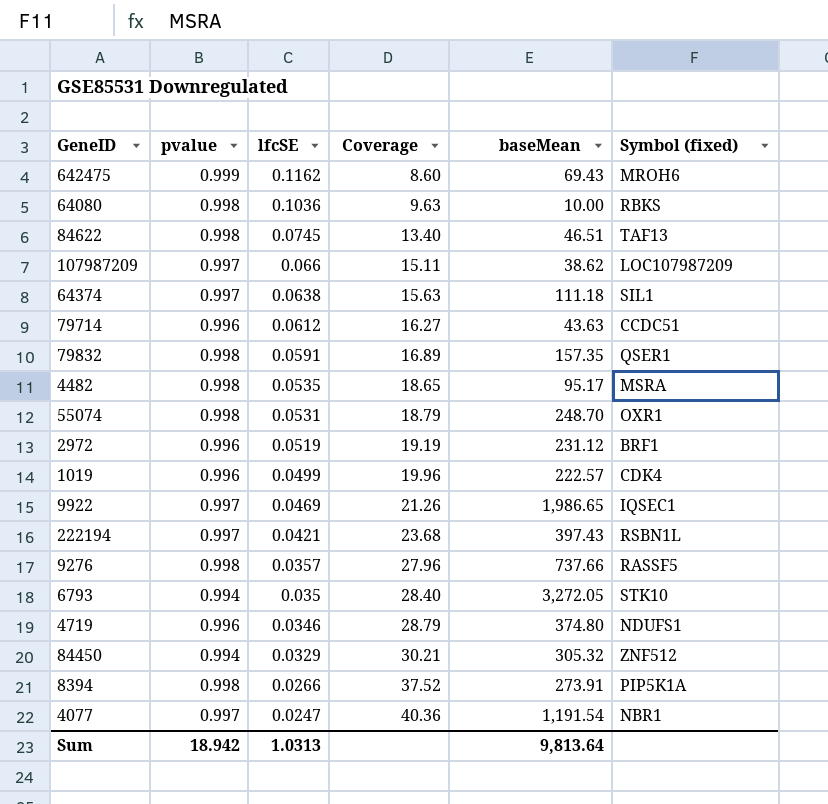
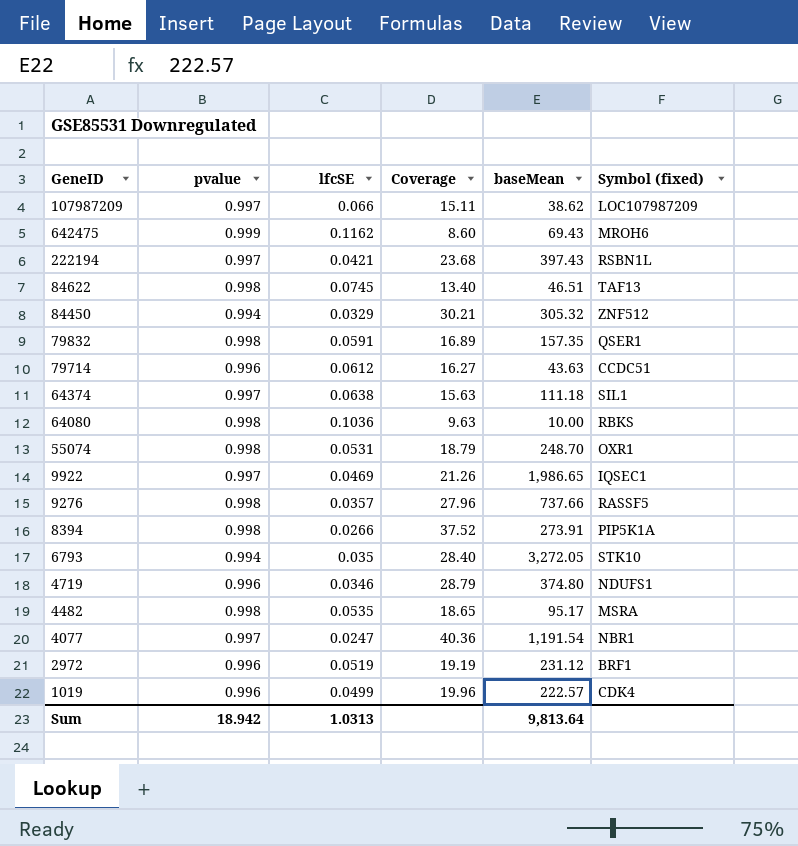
row order: lfcSE descending -> GeneID descending

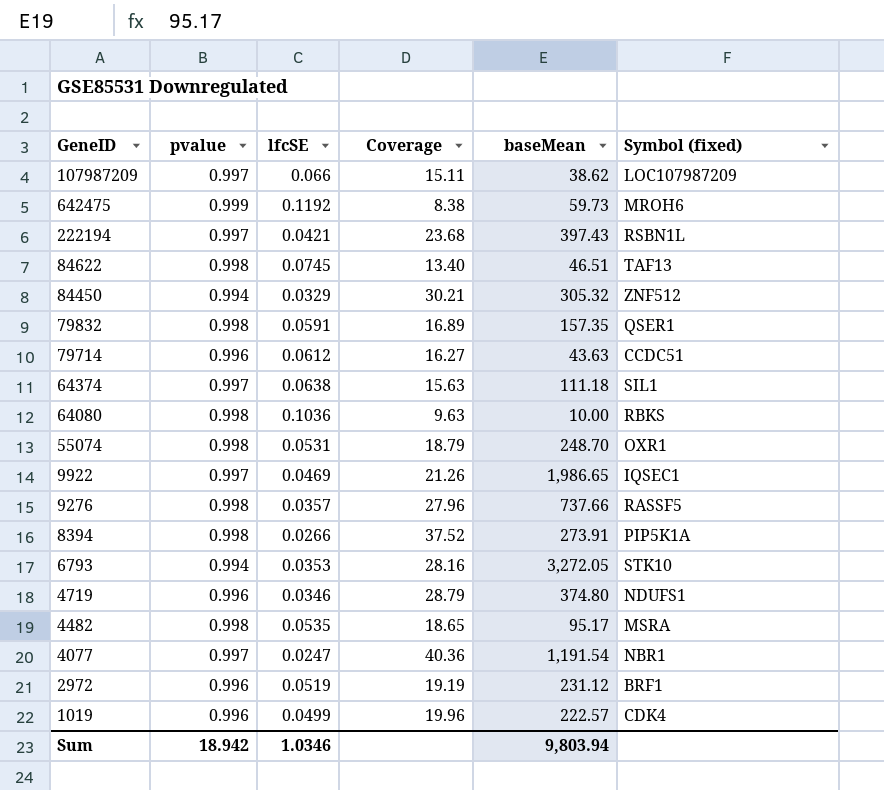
642475 | lfcSE: 0.1162 -> 0.1192
642475 | Coverage: 8.60 -> 8.38
642475 | baseMean: 69.43 -> 59.73
6793 | lfcSE: 0.035 -> 0.0353
6793 | Coverage: 28.40 -> 28.16
Sum | lfcSE: 1.0313 -> 1.0346
Sum | baseMean: 9,813.64 -> 9,803.94

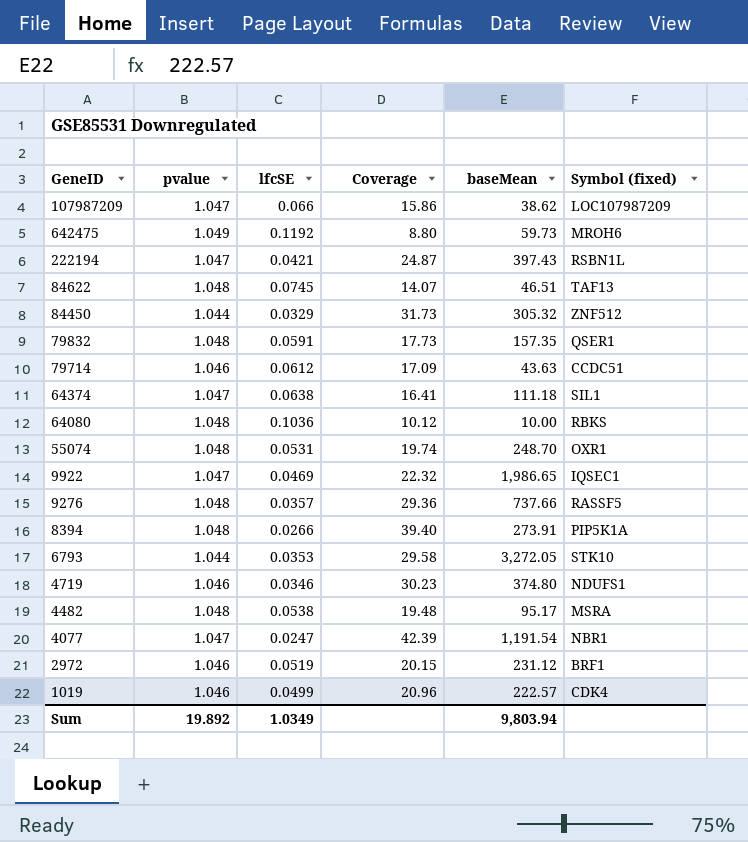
107987209 | pvalue: 0.997 -> 1.047
107987209 | Coverage: 15.11 -> 15.86
642475 | pvalue: 0.999 -> 1.049
642475 | Coverage: 8.38 -> 8.80
222194 | pvalue: 0.997 -> 1.047
222194 | Coverage: 23.68 -> 24.87
84622 | pvalue: 0.998 -> 1.048
84622 | Coverage: 13.40 -> 14.07
84450 | pvalue: 0.994 -> 1.044
84450 | Coverage: 30.21 -> 31.73
79832 | pvalue: 0.998 -> 1.048
79832 | Coverage: 16.89 -> 17.73
79714 | pvalue: 0.996 -> 1.046
79714 | Coverage: 16.27 -> 17.09
64374 | pvalue: 0.997 -> 1.047
64374 | Coverage: 15.63 -> 16.41
64080 | pvalue: 0.998 -> 1.048
64080 | Coverage: 9.63 -> 10.12
55074 | pvalue: 0.998 -> 1.048
55074 | Coverage: 18.79 -> 19.74
9922 | pvalue: 0.997 -> 1.047
9922 | Coverage: 21.26 -> 22.32
9276 | pvalue: 0.998 -> 1.048
9276 | Coverage: 27.96 -> 29.36
8394 | pvalue: 0.998 -> 1.048
8394 | Coverage: 37.52 -> 39.40
6793 | pvalue: 0.994 -> 1.044
6793 | Coverage: 28.16 -> 29.58
4719 | pvalue: 0.996 -> 1.046
4719 | Coverage: 28.79 -> 30.23
4482 | pvalue: 0.998 -> 1.048
4482 | lfcSE: 0.0535 -> 0.0538
4482 | Coverage: 18.65 -> 19.48
4077 | pvalue: 0.997 -> 1.047
4077 | Coverage: 40.36 -> 42.39
2972 | pvalue: 0.996 -> 1.046
2972 | Coverage: 19.19 -> 20.15
1019 | pvalue: 0.996 -> 1.046
1019 | Coverage: 19.96 -> 20.96
Sum | pvalue: 18.942 -> 19.892
Sum | lfcSE: 1.0346 -> 1.0349

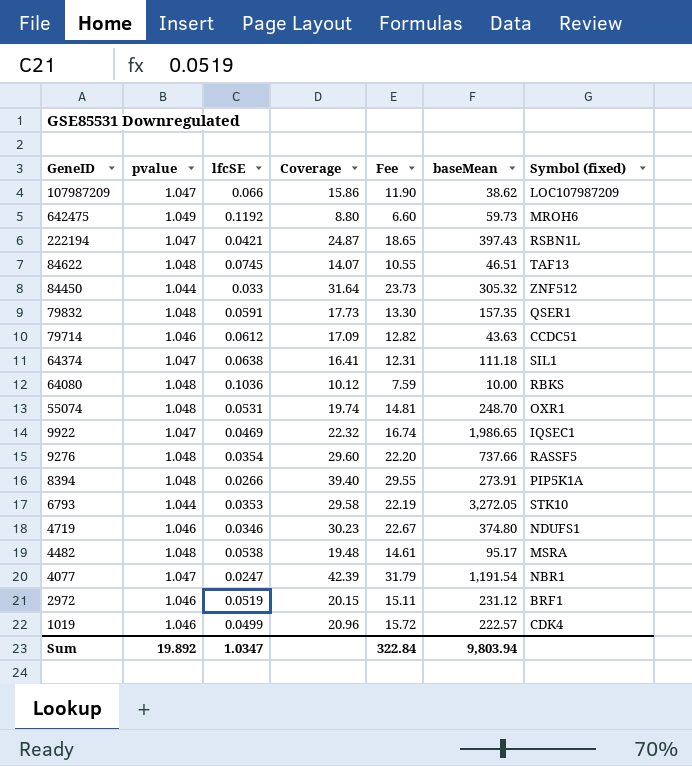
column Fee | formula: none -> [Coverage] * 0.75
84450 | lfcSE: 0.0329 -> 0.033
84450 | Coverage: 31.73 -> 31.64
9276 | lfcSE: 0.0357 -> 0.0354
9276 | Coverage: 29.36 -> 29.60
Sum | lfcSE: 1.0349 -> 1.0347

